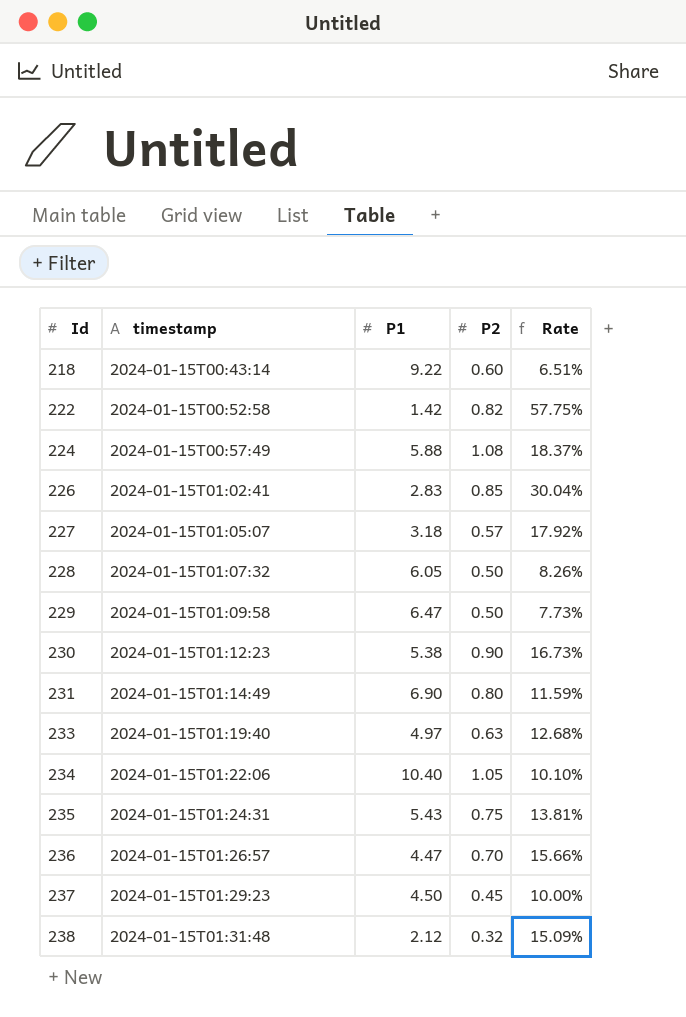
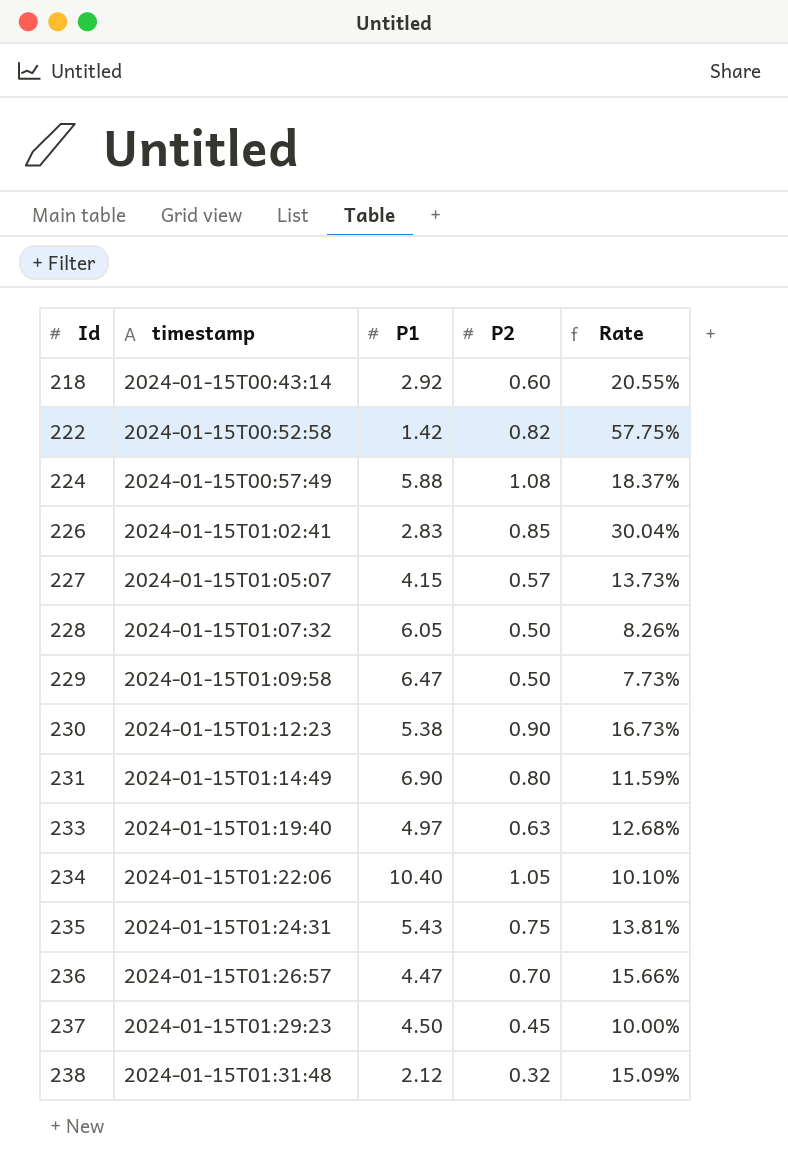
218 | P1: 9.22 -> 2.92
218 | Rate: 6.51% -> 20.55%
227 | P1: 3.18 -> 4.15
227 | Rate: 17.92% -> 13.73%

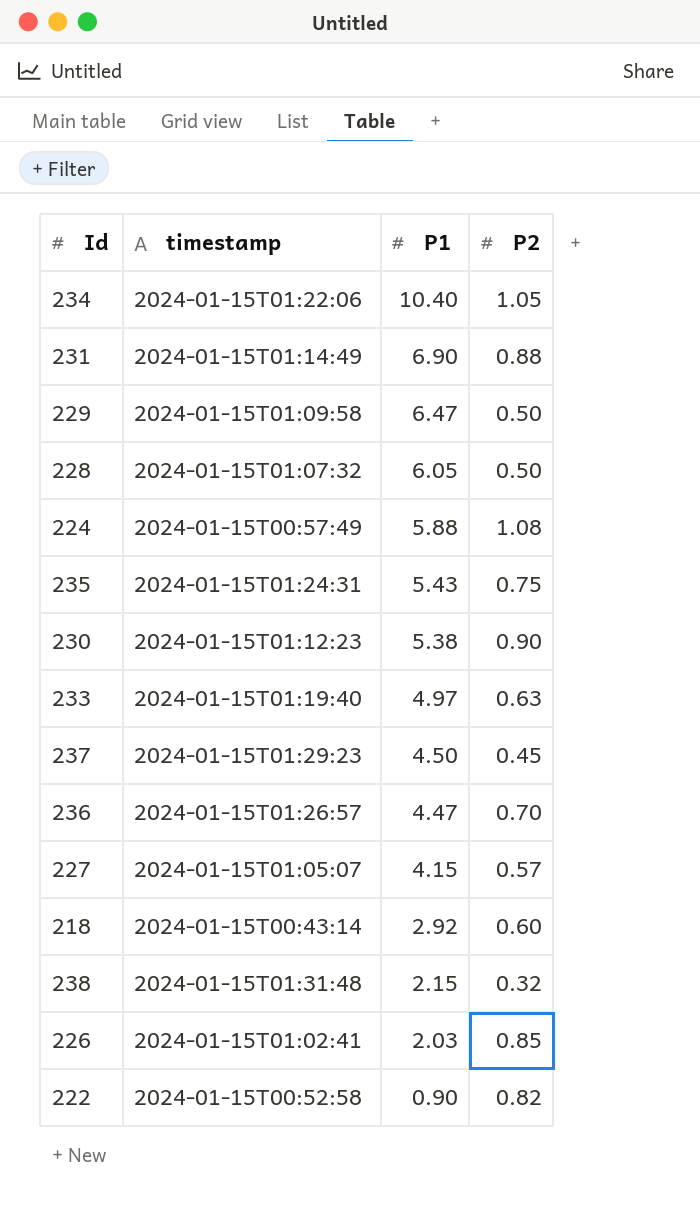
row order: Id ascending -> P1 descending
column Rate | formula: [P2] / [P1] -> none
231 | P2: 0.80 -> 0.88
238 | P1: 2.12 -> 2.15
226 | P1: 2.83 -> 2.03
222 | P1: 1.42 -> 0.90

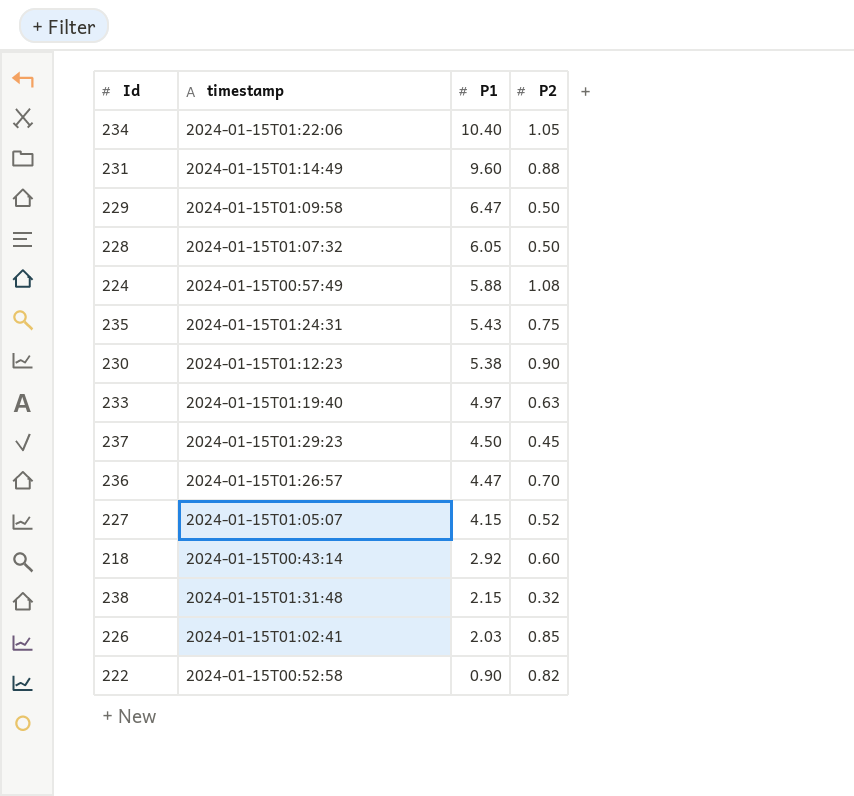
231 | P1: 6.90 -> 9.60
227 | P2: 0.57 -> 0.52

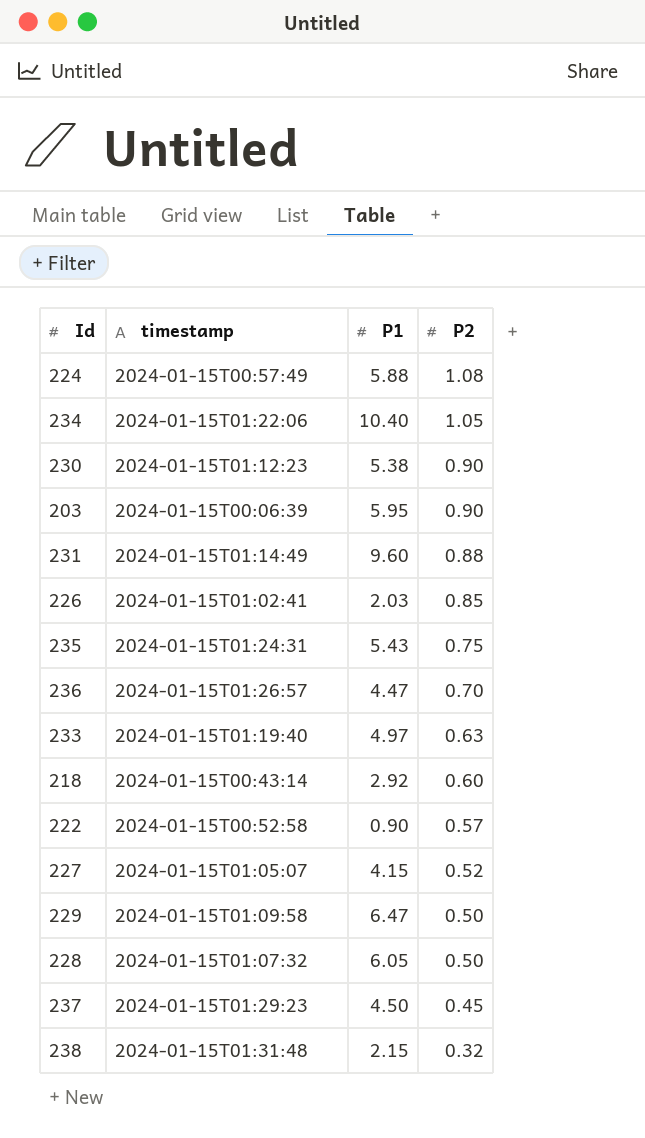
row order: P1 descending -> P2 descending
row 203: none -> 2024-01-15T00:06:39 | 5.95 | 0.90
222 | P2: 0.82 -> 0.57

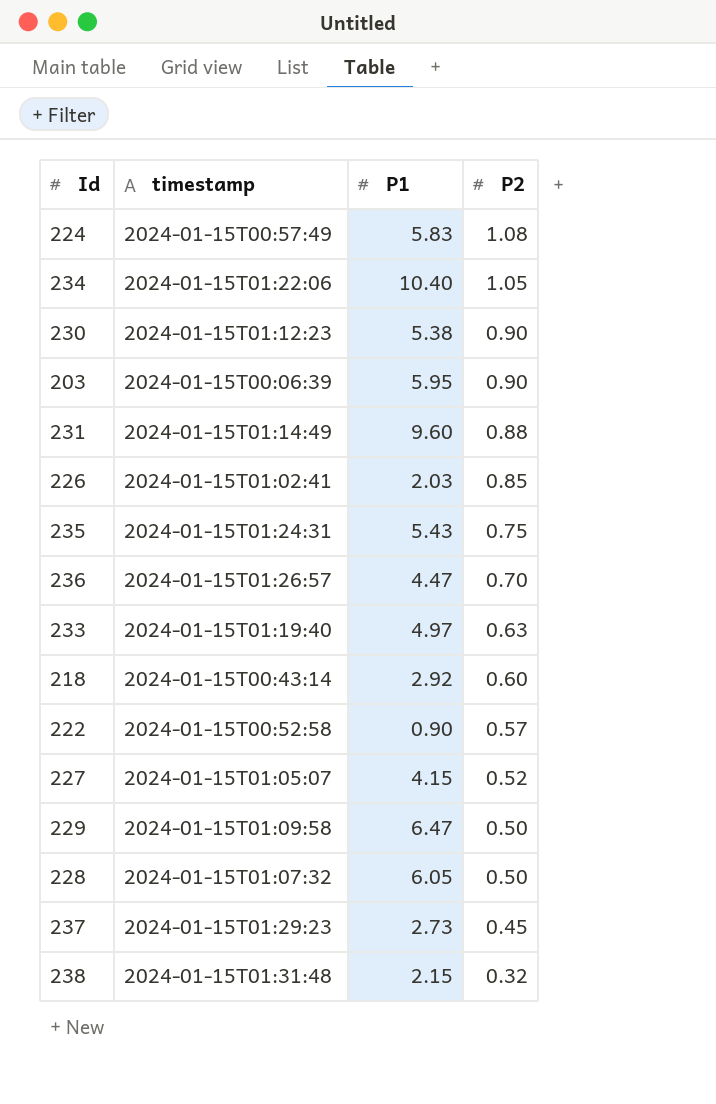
224 | P1: 5.88 -> 5.83
237 | P1: 4.50 -> 2.73

